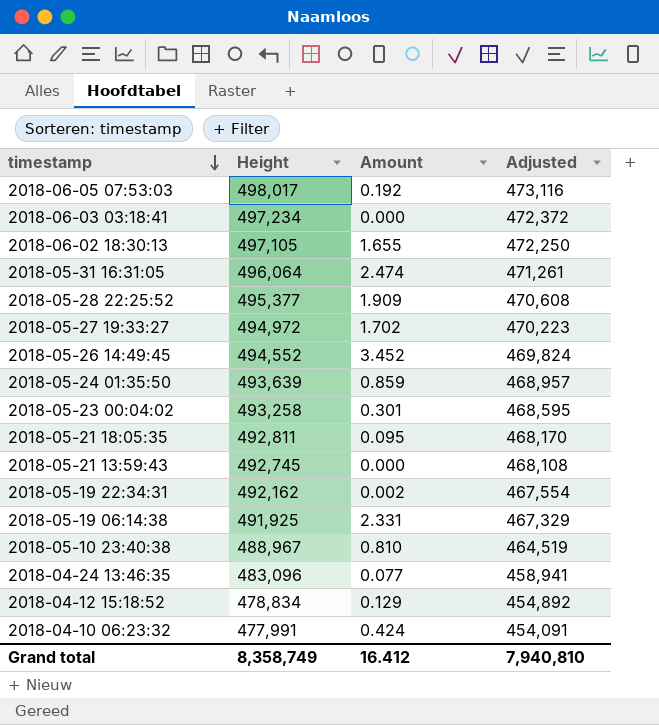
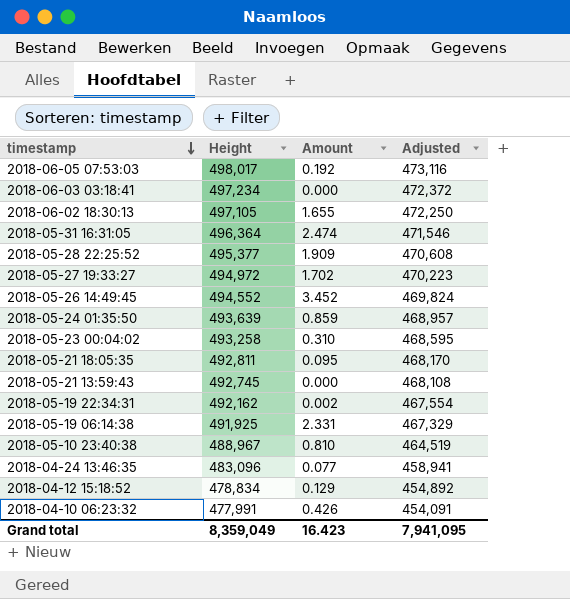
2018-05-31 16:31:05 | Height: 496,064 -> 496,364
2018-05-31 16:31:05 | Adjusted: 471,261 -> 471,546
2018-05-23 00:04:02 | Amount: 0.301 -> 0.310
2018-04-10 06:23:32 | Amount: 0.424 -> 0.426
Grand total | Height: 8,358,749 -> 8,359,049
Grand total | Amount: 16.412 -> 16.423
Grand total | Adjusted: 7,940,810 -> 7,941,095

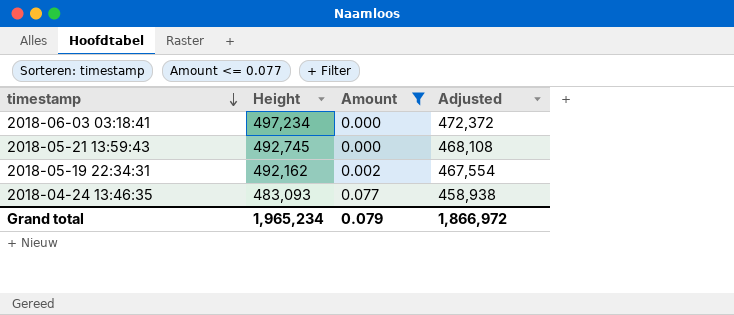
filter: none -> Amount <= 0.077
2018-04-24 13:46:35 | Height: 483,096 -> 483,093
2018-04-24 13:46:35 | Adjusted: 458,941 -> 458,938
Grand total | Height: 8,359,049 -> 1,965,234
Grand total | Amount: 16.423 -> 0.079
Grand total | Adjusted: 7,941,095 -> 1,866,972

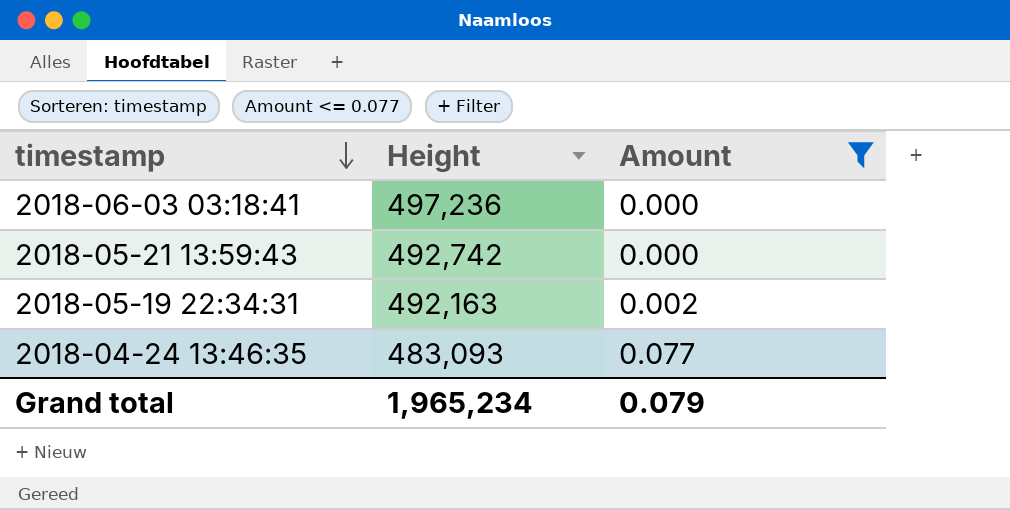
column Adjusted | formula: [Height] * 0.95 -> none
2018-06-03 03:18:41 | Height: 497,234 -> 497,236
2018-05-21 13:59:43 | Height: 492,745 -> 492,742
2018-05-19 22:34:31 | Height: 492,162 -> 492,163

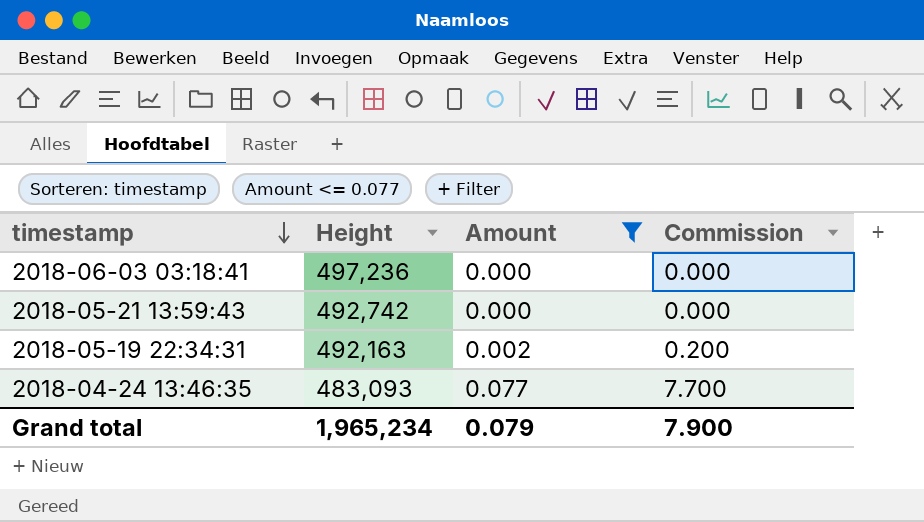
column Commission | formula: none -> [Amount] * 100

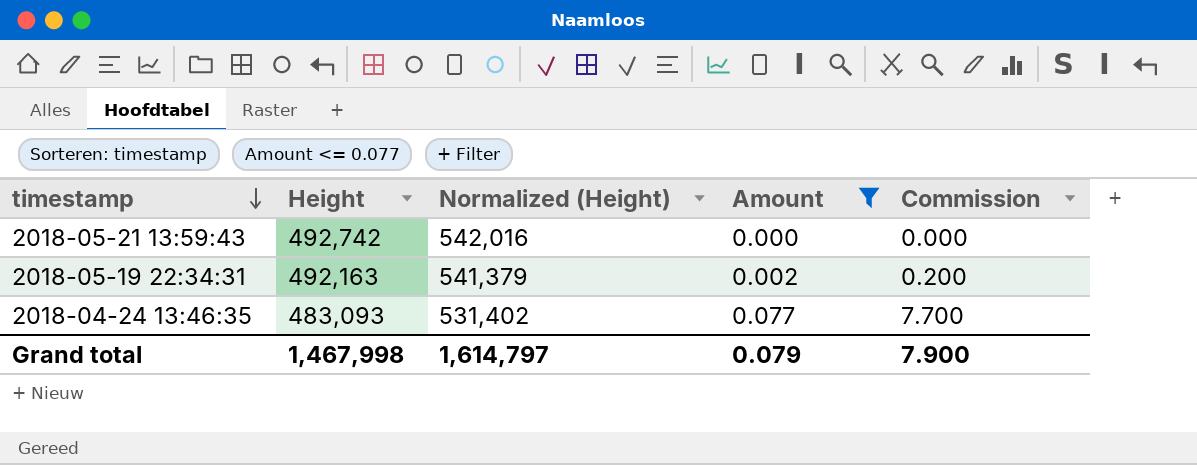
column Normalized (Height) | formula: none -> [Height] * 1.1
row 2018-06-03 03:18:41: 497,236 | 0.000 | 0.000 -> none
Grand total | Height: 1,965,234 -> 1,467,998

